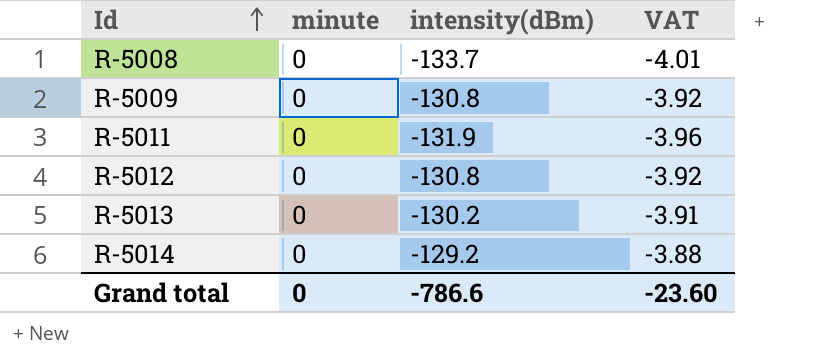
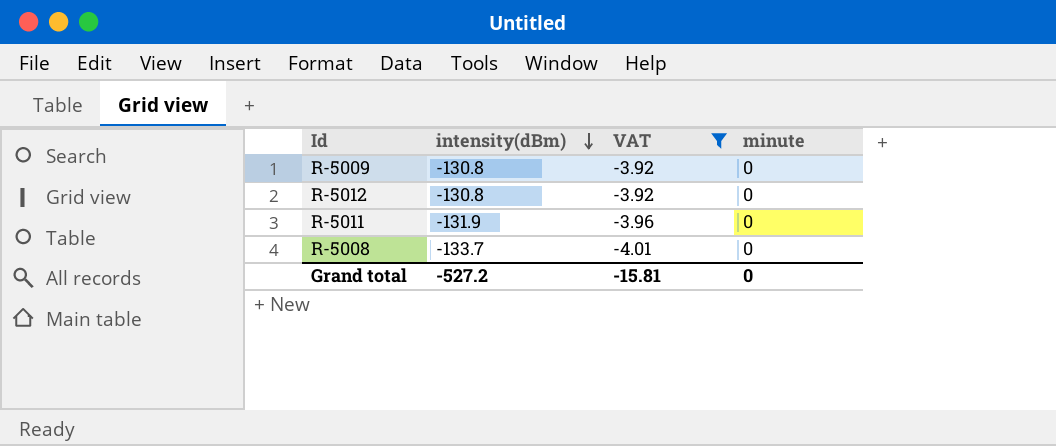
filter: none -> VAT <= -3.92
row order: Id ascending -> intensity(dBm) descending
column minute | position: 2 -> 4
Grand total | intensity(dBm): -786.6 -> -527.2
Grand total | VAT: -23.60 -> -15.81

